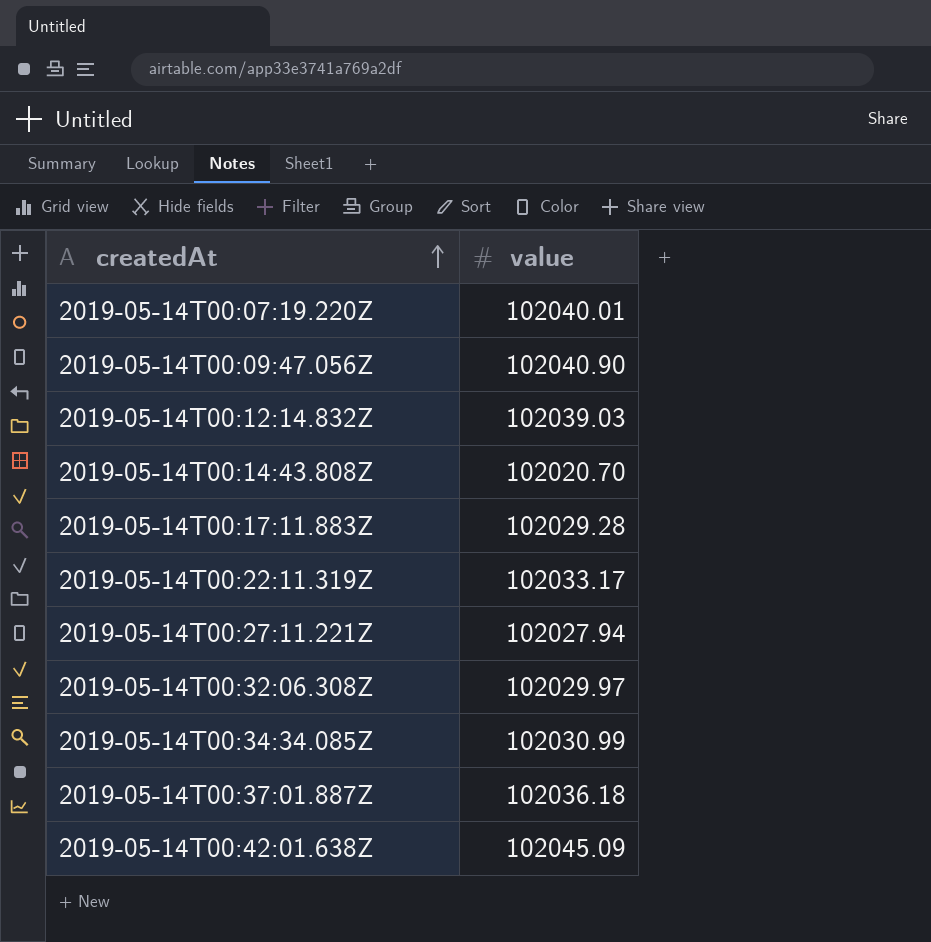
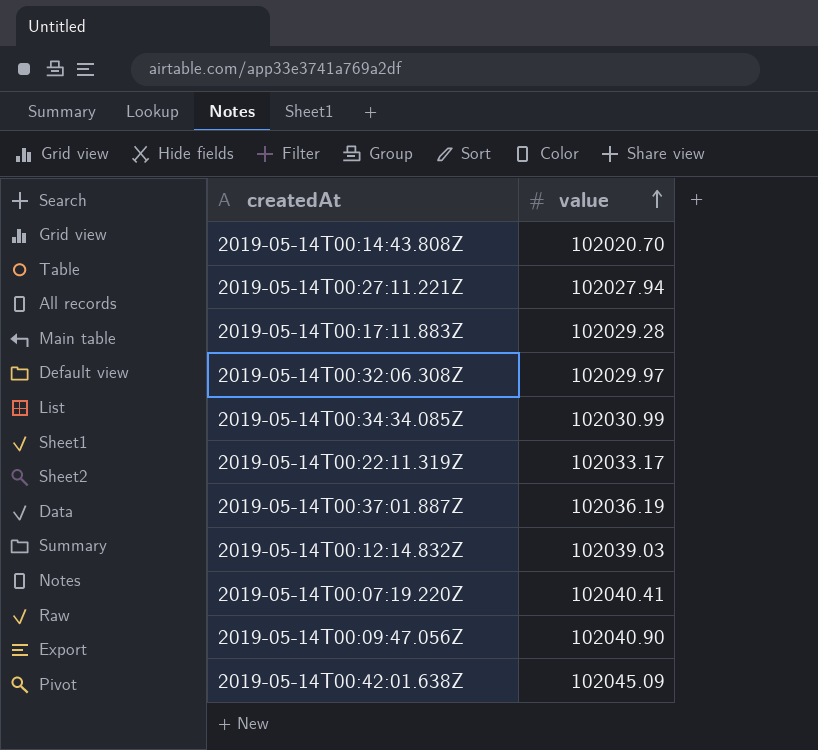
row order: createdAt ascending -> value ascending
2019-05-14T00:37:01.887Z | value: 102036.18 -> 102036.19
2019-05-14T00:07:19.220Z | value: 102040.01 -> 102040.41

